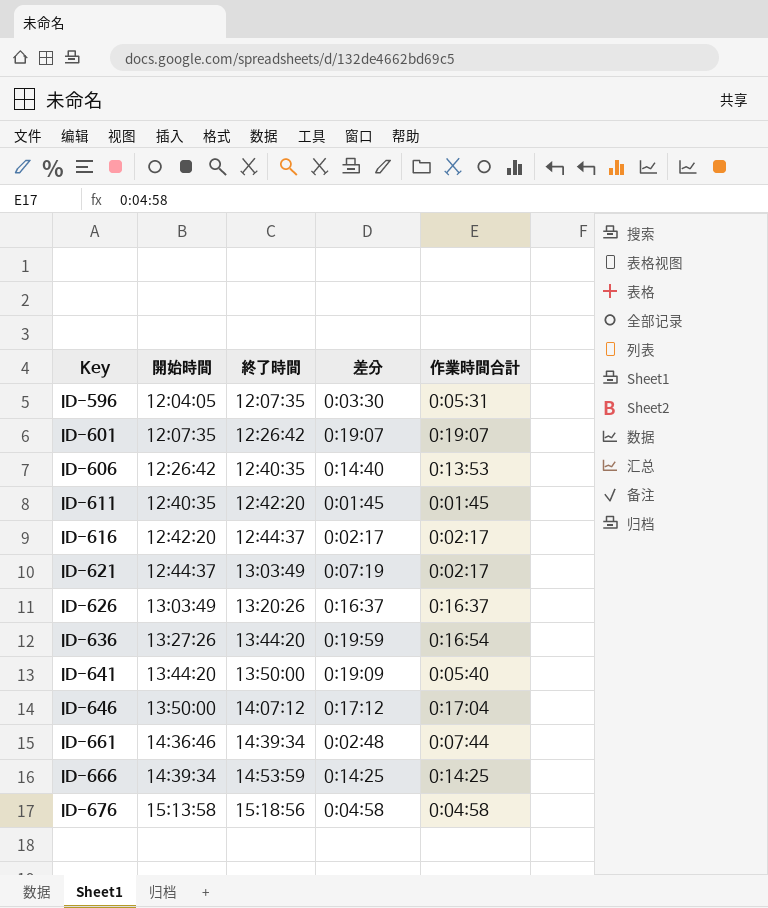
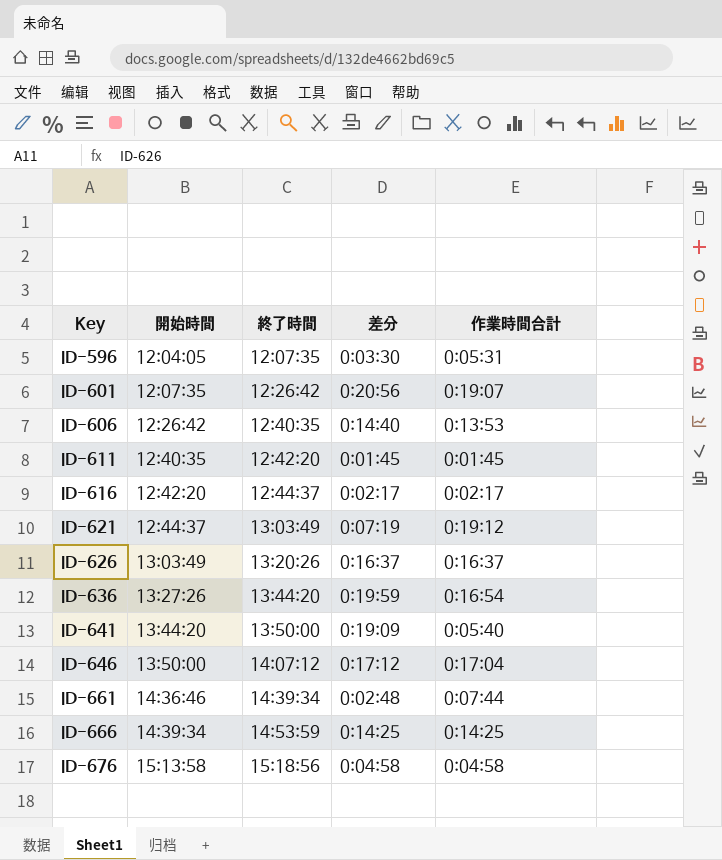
ID-601 | 差分: 0:19:07 -> 0:20:56
ID-621 | 作業時間合計: 0:02:17 -> 0:19:12

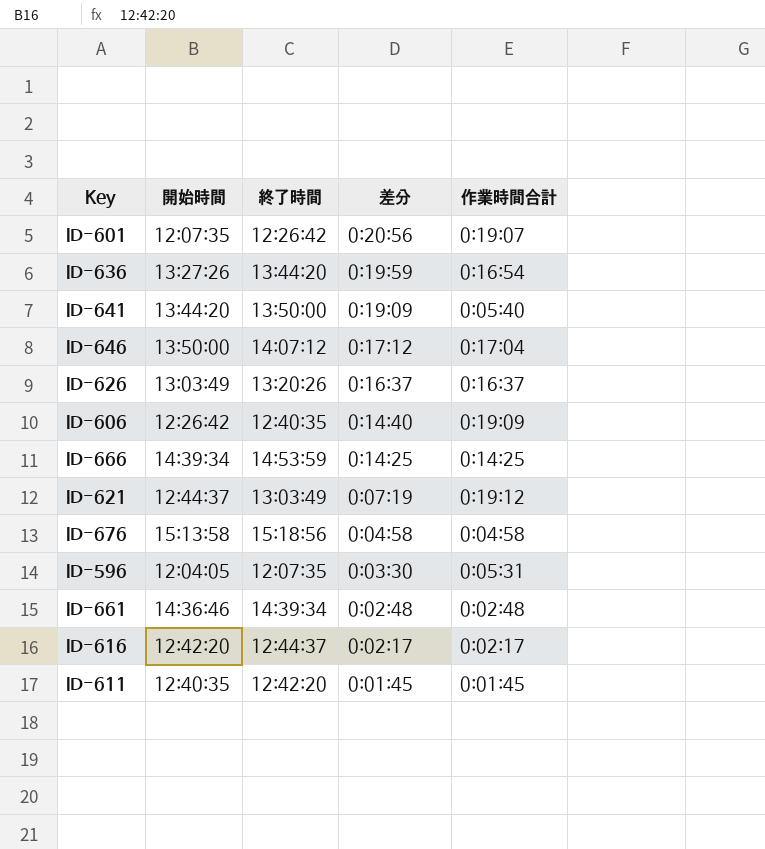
row order: Key ascending -> 差分 descending
ID-606 | 作業時間合計: 0:13:53 -> 0:19:09
ID-661 | 作業時間合計: 0:07:44 -> 0:02:48

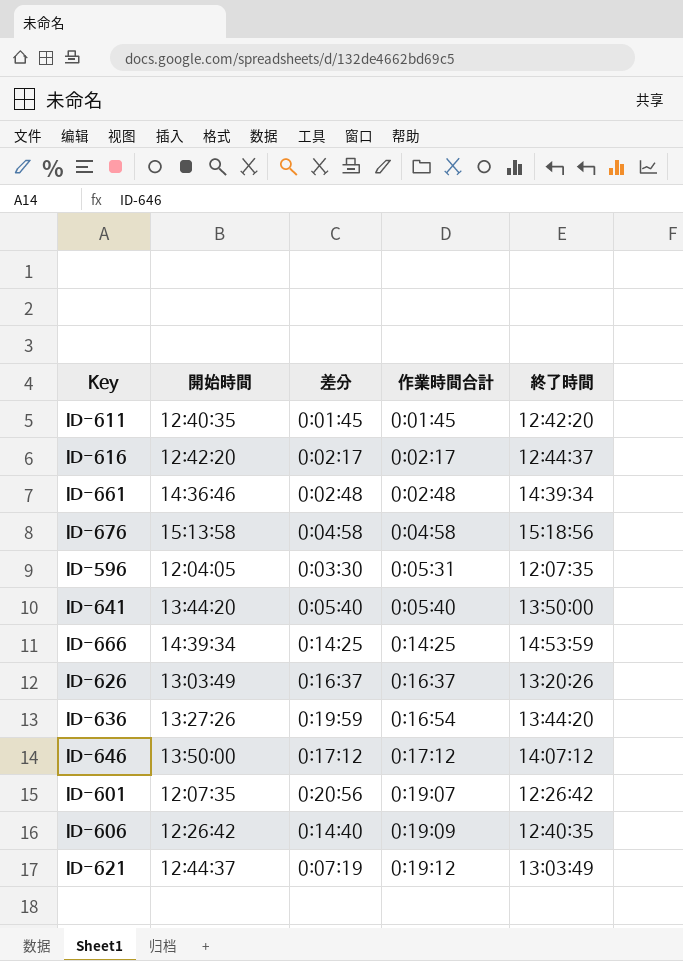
row order: 差分 descending -> 作業時間合計 ascending
column 終了時間 | position: 3 -> 5
ID-641 | 差分: 0:19:09 -> 0:05:40
ID-646 | 作業時間合計: 0:17:04 -> 0:17:12

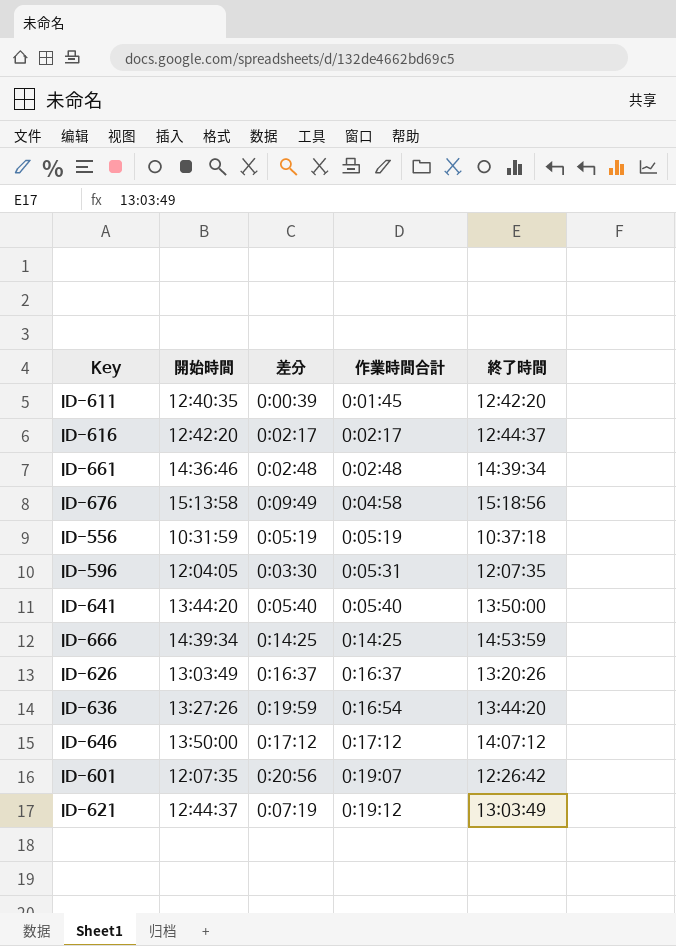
row ID-606: 12:26:42 | 0:14:40 | 0:19:09 | 12:40:35 -> none
ID-611 | 差分: 0:01:45 -> 0:00:39
ID-676 | 差分: 0:04:58 -> 0:09:49
row ID-556: none -> 10:31:59 | 0:05:19 | 0:05:19 | 10:37:18

